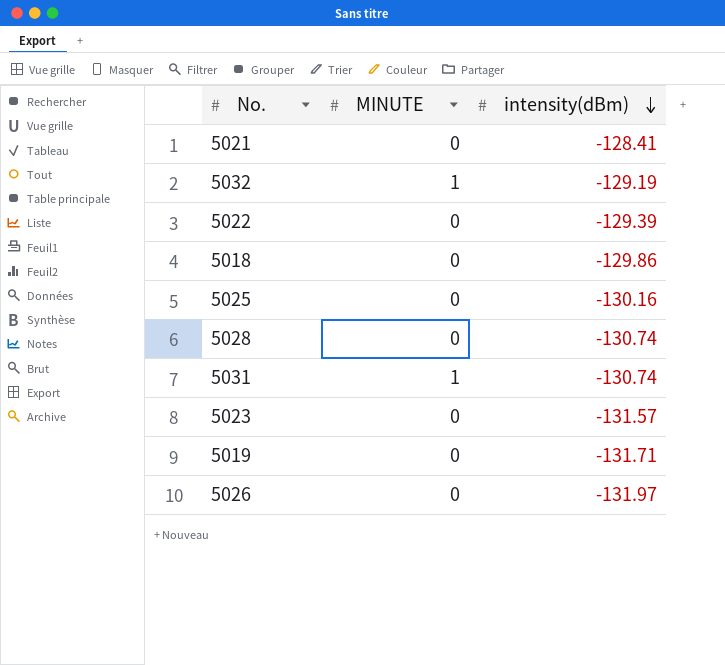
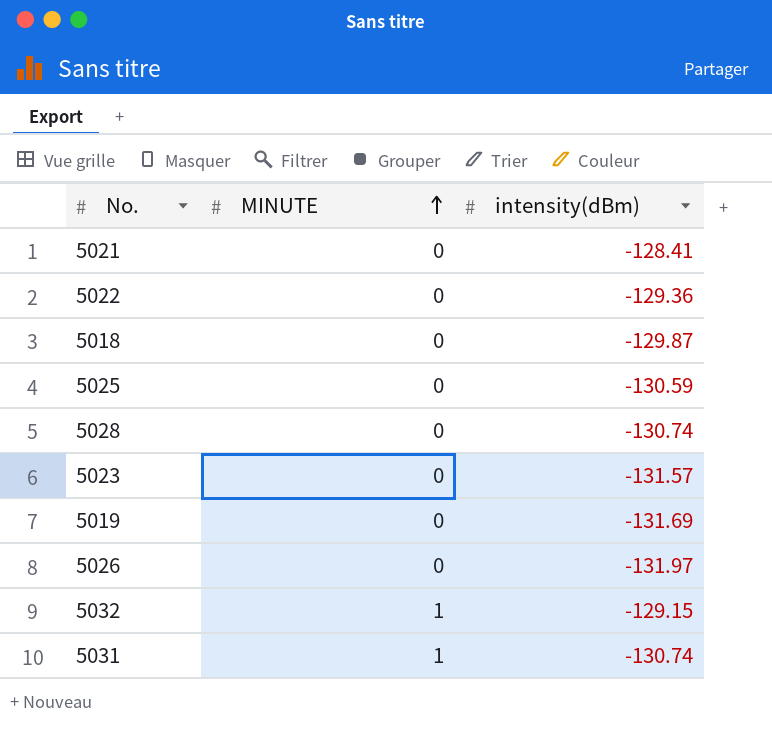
row order: intensity(dBm) descending -> MINUTE ascending
5022 | intensity(dBm): -129.39 -> -129.36
5018 | intensity(dBm): -129.86 -> -129.87
5025 | intensity(dBm): -130.16 -> -130.59
5019 | intensity(dBm): -131.71 -> -131.69
5032 | intensity(dBm): -129.19 -> -129.15

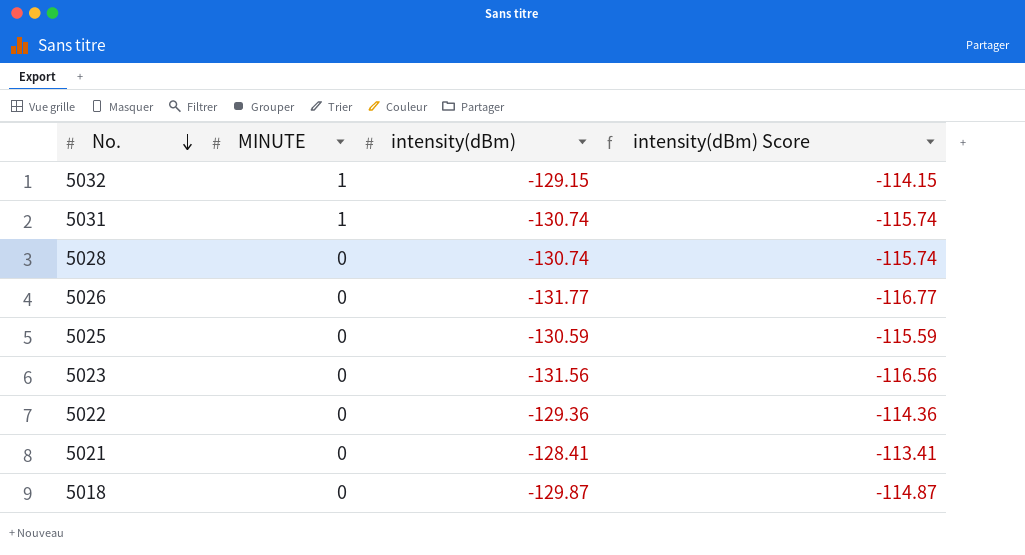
row order: MINUTE ascending -> No. descending
column intensity(dBm) Score | formula: none -> [intensity(dBm)] + 15
row 5019: 0 | -131.69 -> none
5026 | intensity(dBm): -131.97 -> -131.77
5023 | intensity(dBm): -131.57 -> -131.56

